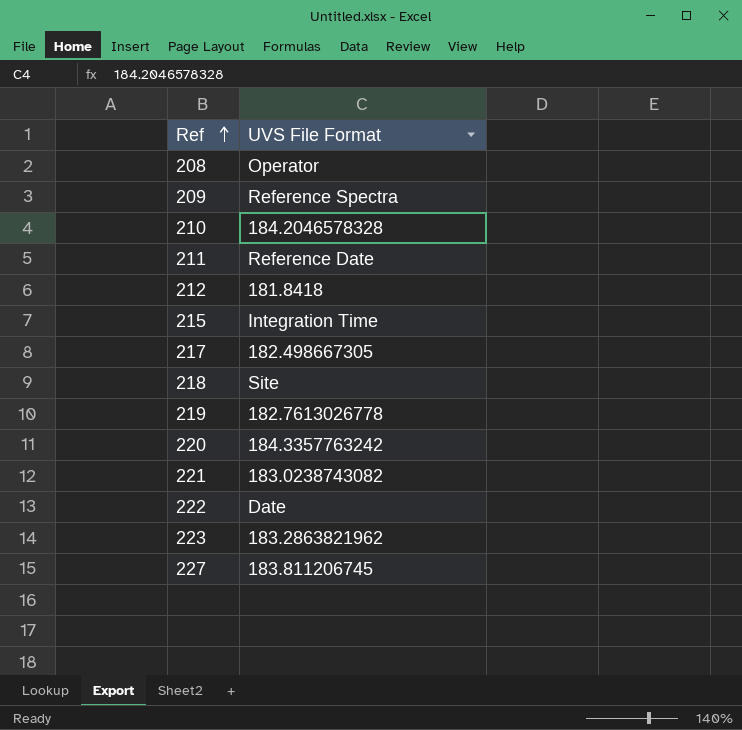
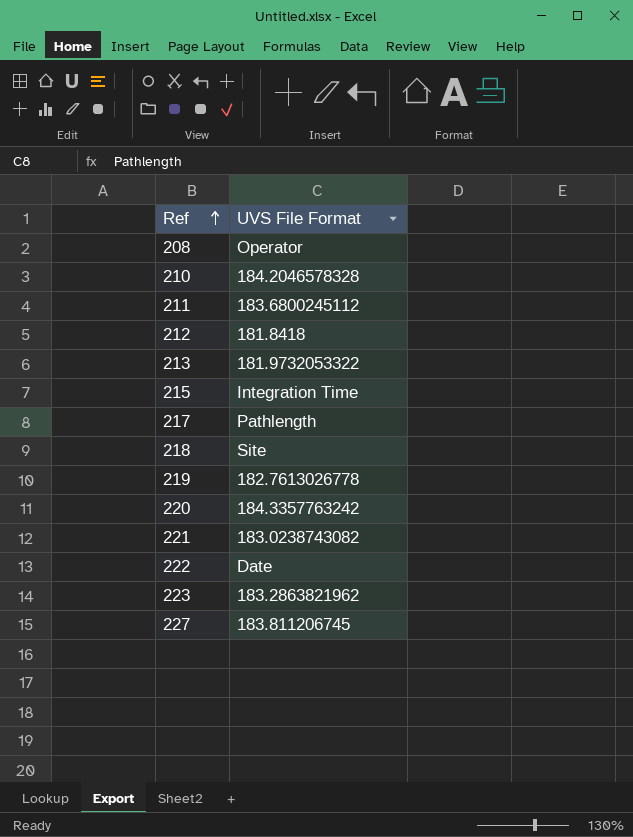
row 209: Reference Spectra -> none
211 | UVS File Format: Reference Date -> 183.6800245112
row 213: none -> 181.9732053322
217 | UVS File Format: 182.498667305 -> Pathlength

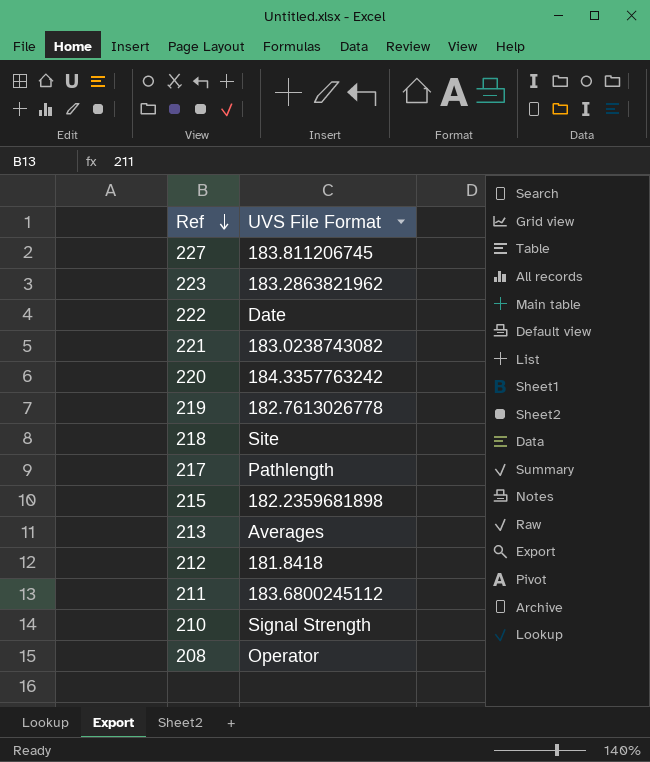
row order: Ref ascending -> Ref descending
215 | UVS File Format: Integration Time -> 182.2359681898
213 | UVS File Format: 181.9732053322 -> Averages
210 | UVS File Format: 184.2046578328 -> Signal Strength

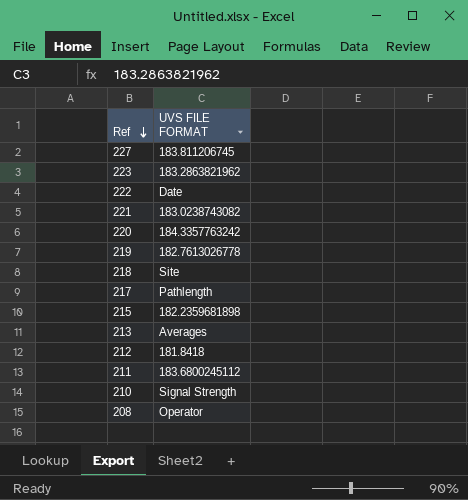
column name: UVS File Format -> UVS FILE FORMAT

